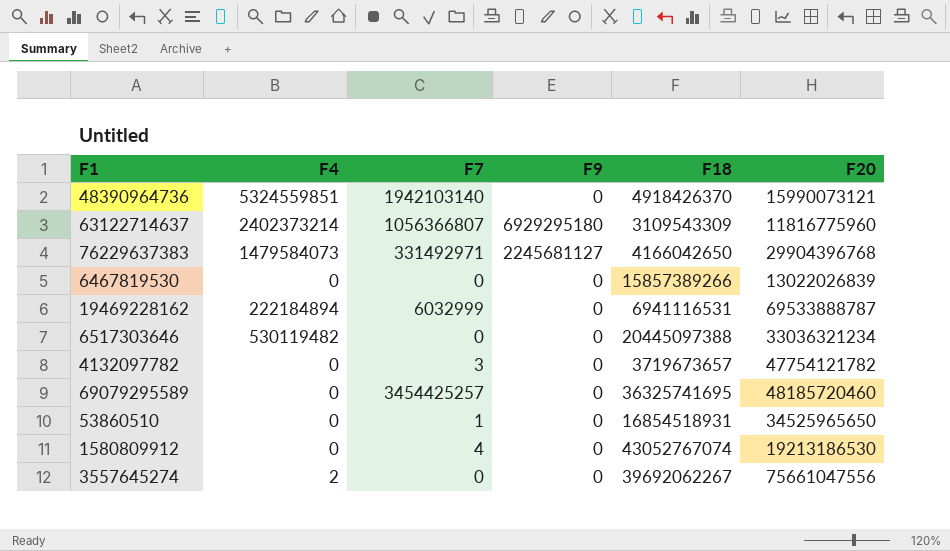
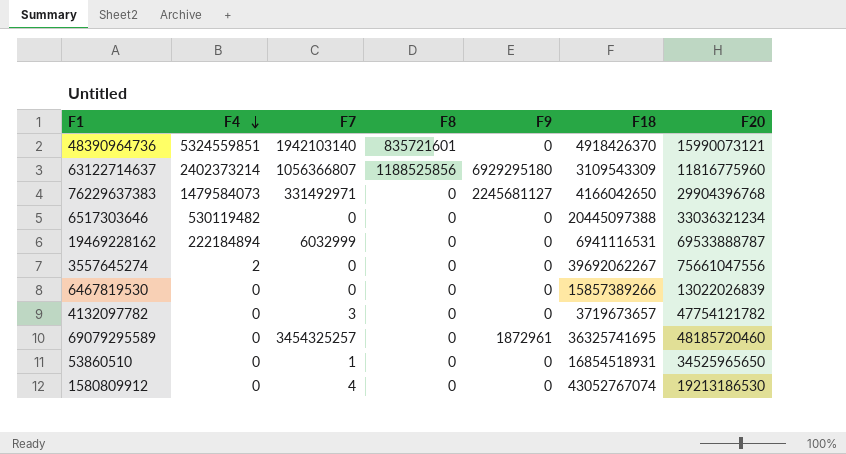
row order: none -> F4 descending
column F8 | position: none -> 4
69079295589 | F7: 3454425257 -> 3454325257
69079295589 | F9: 0 -> 1872961

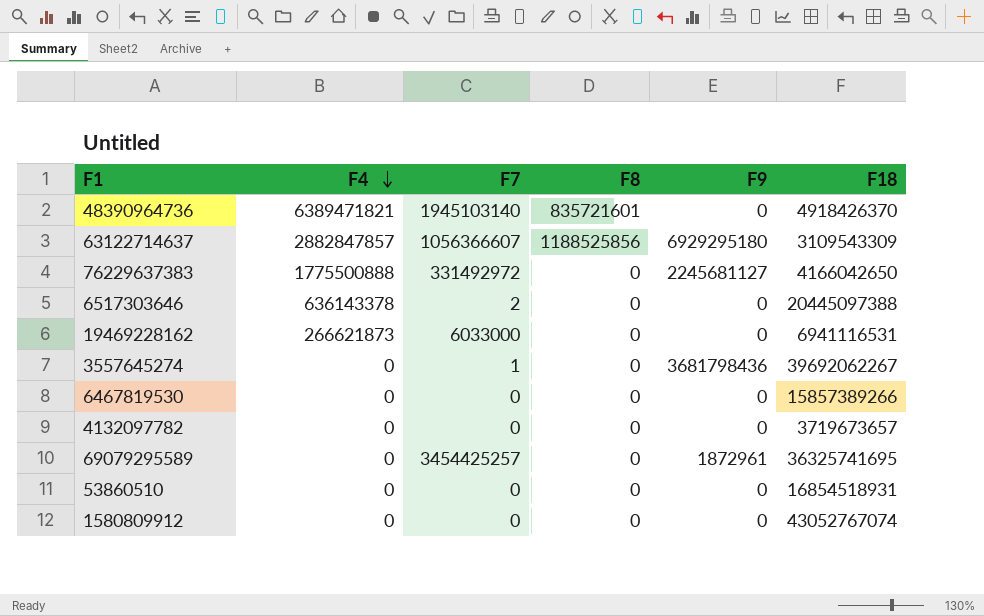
column F20 | position: 7 -> none
48390964736 | F4: 5324559851 -> 6389471821
48390964736 | F7: 1942103140 -> 1945103140
63122714637 | F4: 2402373214 -> 2882847857
63122714637 | F7: 1056366807 -> 1056366607
76229637383 | F4: 1479584073 -> 1775500888
76229637383 | F7: 331492971 -> 331492972
6517303646 | F4: 530119482 -> 636143378
6517303646 | F7: 0 -> 2
19469228162 | F4: 222184894 -> 266621873
19469228162 | F7: 6032999 -> 6033000
3557645274 | F4: 2 -> 0
3557645274 | F7: 0 -> 1
3557645274 | F9: 0 -> 3681798436
4132097782 | F7: 3 -> 0
69079295589 | F7: 3454325257 -> 3454425257
53860510 | F7: 1 -> 0
1580809912 | F7: 4 -> 0

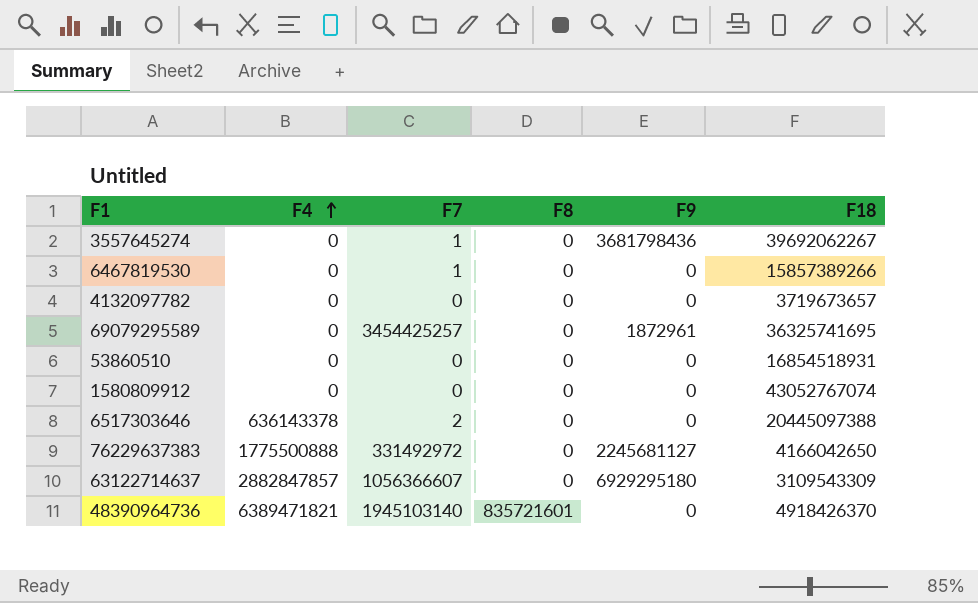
row order: F4 descending -> F4 ascending
row 19469228162: 266621873 | 6033000 | 0 | 0 | 6941116531 -> none
6467819530 | F7: 0 -> 1
63122714637 | F8: 1188525856 -> 0

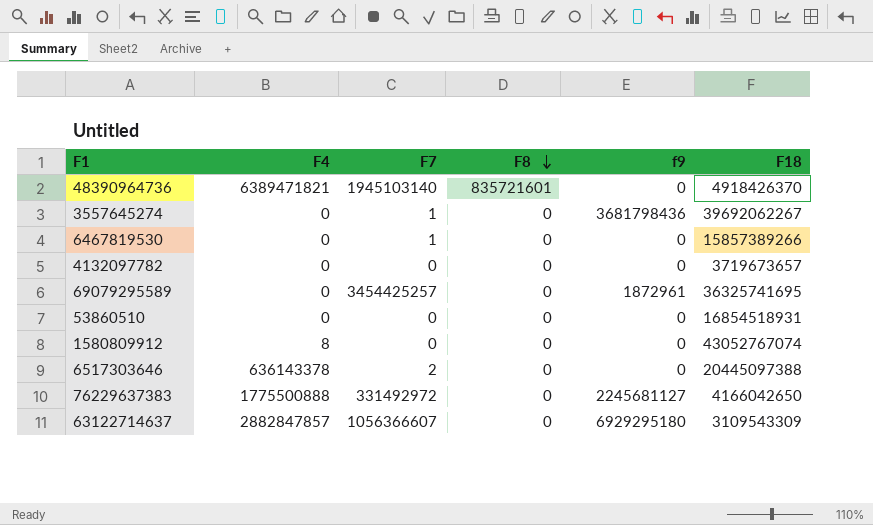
row order: F4 ascending -> F8 descending
column name: F9 -> f9
1580809912 | F4: 0 -> 8

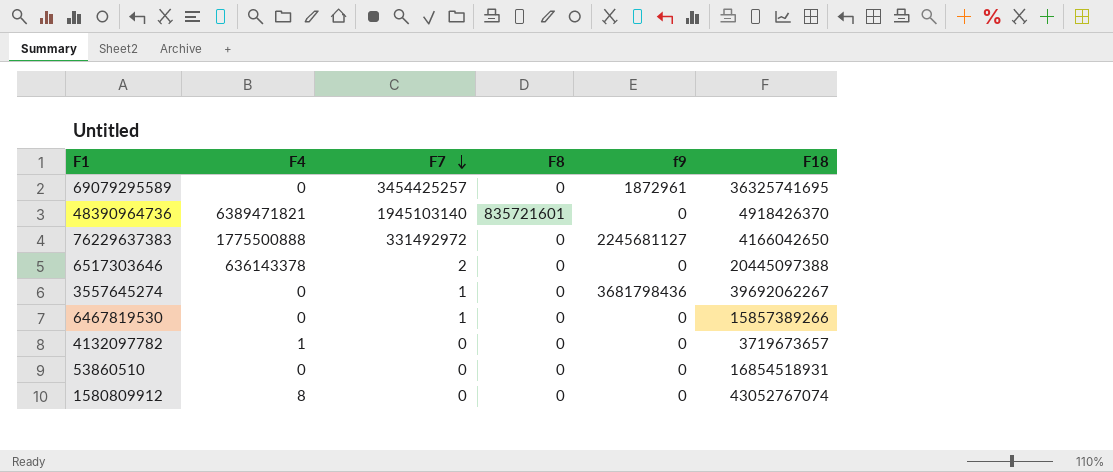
row order: F8 descending -> F7 descending
row 63122714637: 2882847857 | 1056366607 | 0 | 6929295180 | 3109543309 -> none
4132097782 | F4: 0 -> 1

